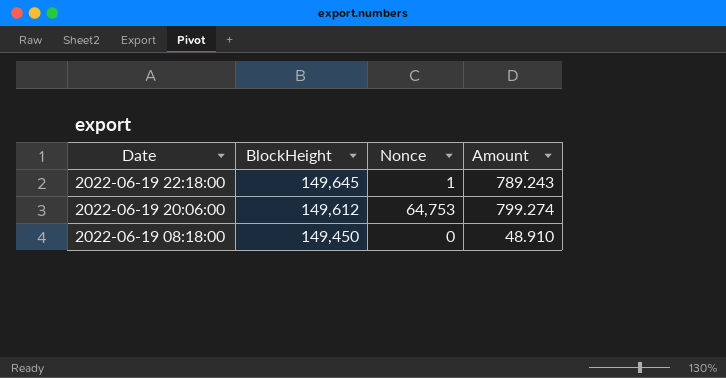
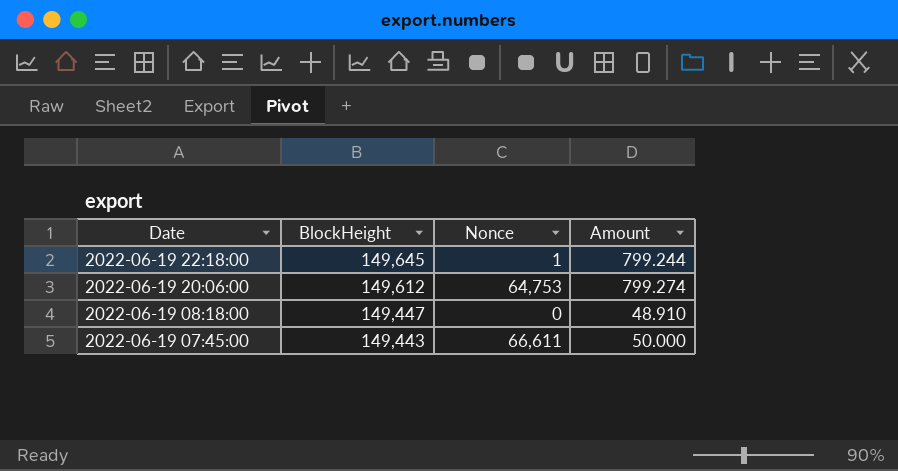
2022-06-19 22:18:00 | Amount: 789.243 -> 799.244
2022-06-19 08:18:00 | BlockHeight: 149,450 -> 149,447
row 2022-06-19 07:45:00: none -> 149,443 | 66,611 | 50.000

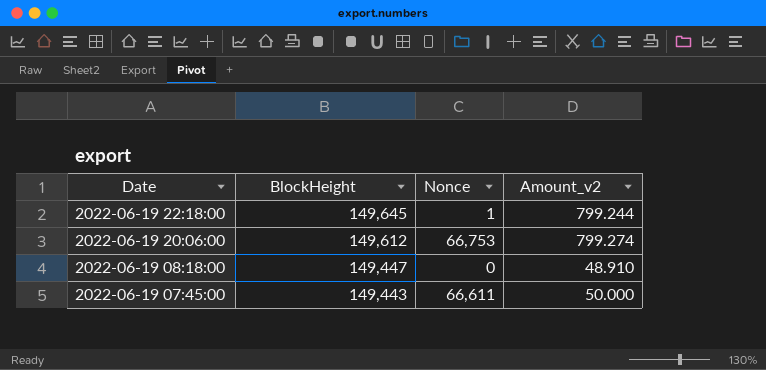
column name: Amount -> Amount_v2
2022-06-19 20:06:00 | Nonce: 64,753 -> 66,753

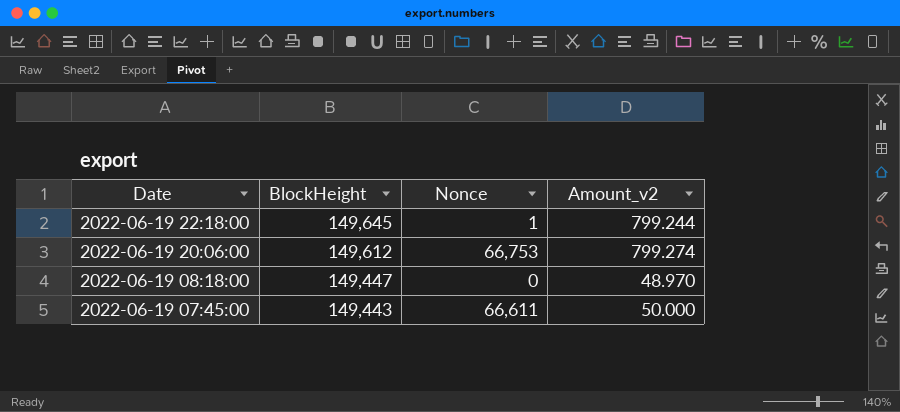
2022-06-19 08:18:00 | Amount_v2: 48.910 -> 48.970

